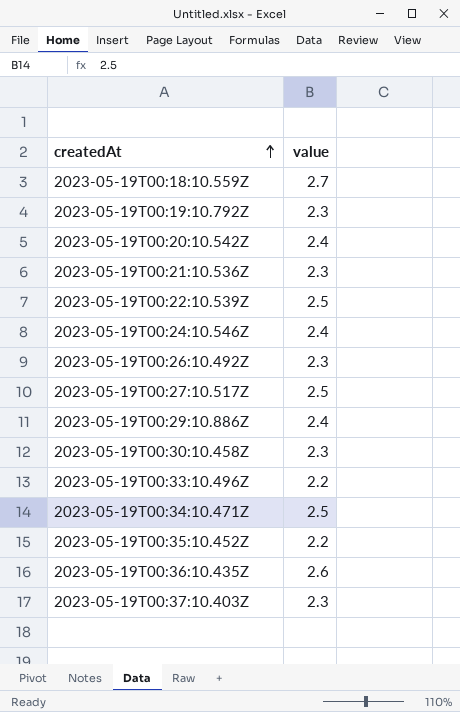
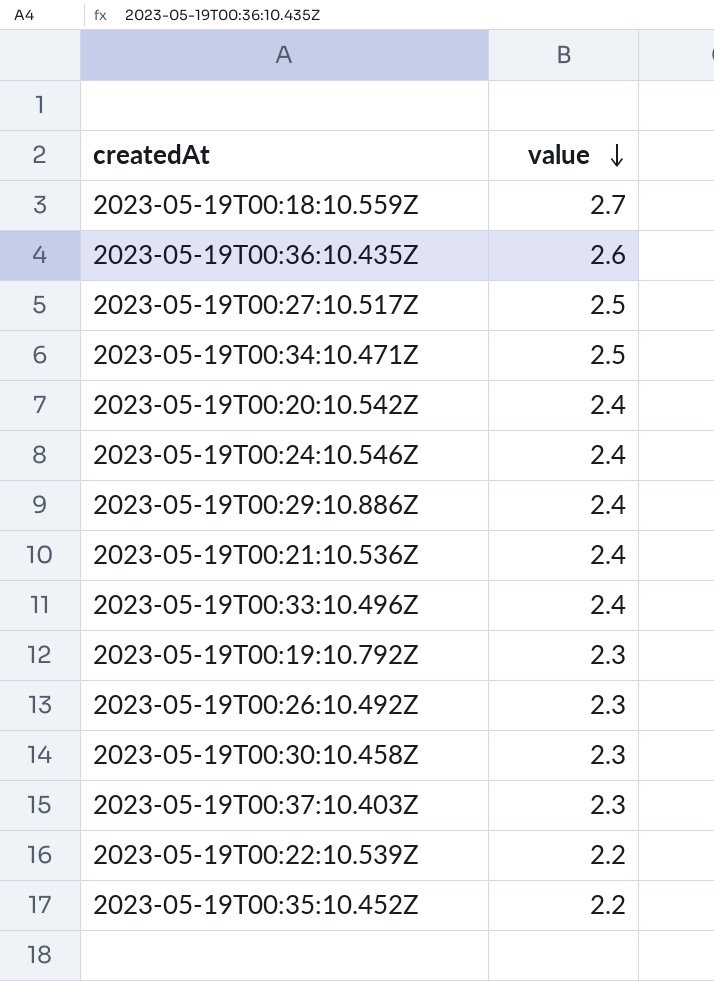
row order: createdAt ascending -> value descending
2023-05-19T00:21:10.536Z | value: 2.3 -> 2.4
2023-05-19T00:33:10.496Z | value: 2.2 -> 2.4
2023-05-19T00:22:10.539Z | value: 2.5 -> 2.2

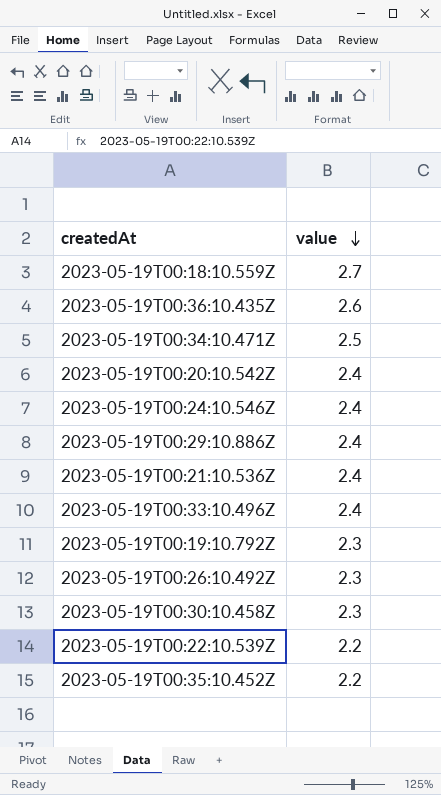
row 2023-05-19T00:27:10.517Z: 2.5 -> none
row 2023-05-19T00:37:10.403Z: 2.3 -> none

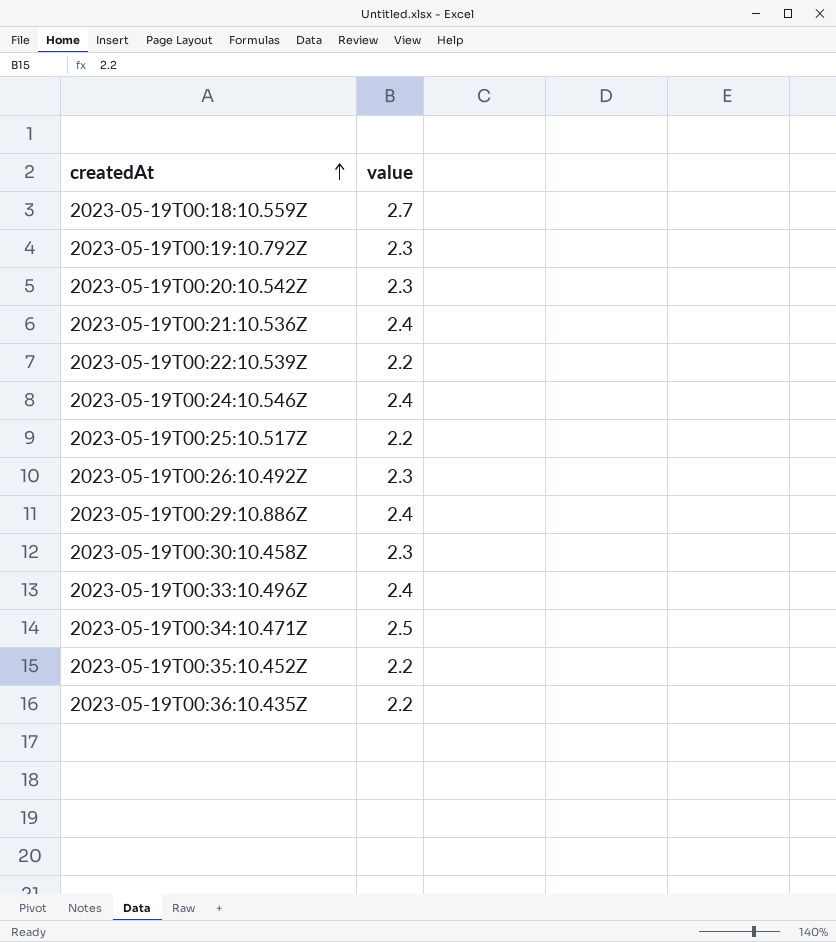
row order: value descending -> createdAt ascending
2023-05-19T00:20:10.542Z | value: 2.4 -> 2.3
row 2023-05-19T00:25:10.517Z: none -> 2.2
2023-05-19T00:36:10.435Z | value: 2.6 -> 2.2

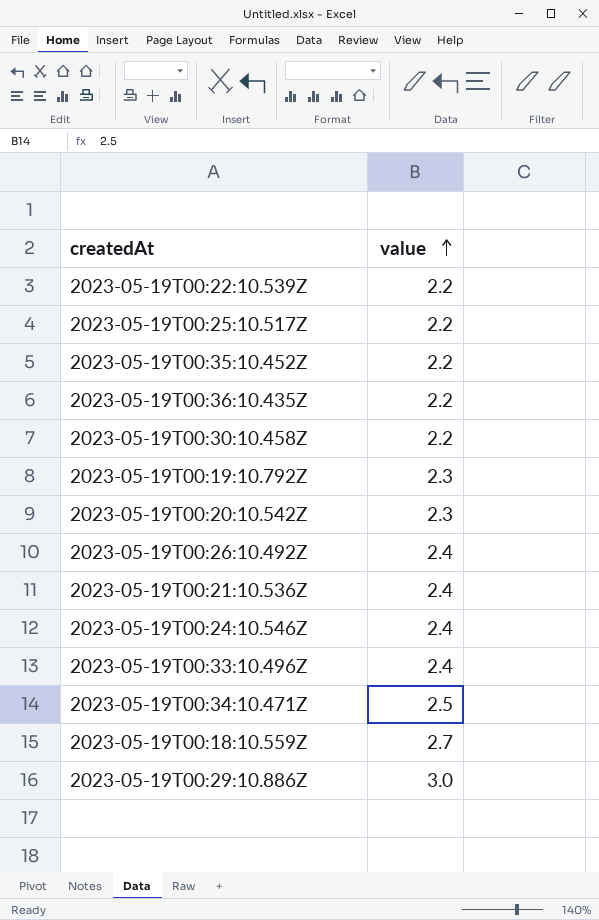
row order: createdAt ascending -> value ascending
2023-05-19T00:30:10.458Z | value: 2.3 -> 2.2
2023-05-19T00:26:10.492Z | value: 2.3 -> 2.4
2023-05-19T00:29:10.886Z | value: 2.4 -> 3.0

